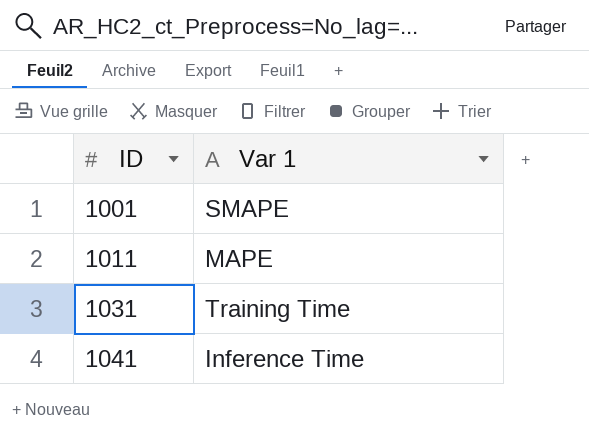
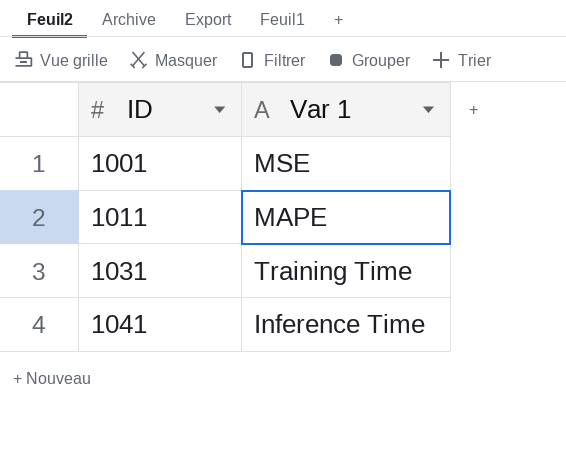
1001 | Var 1: SMAPE -> MSE

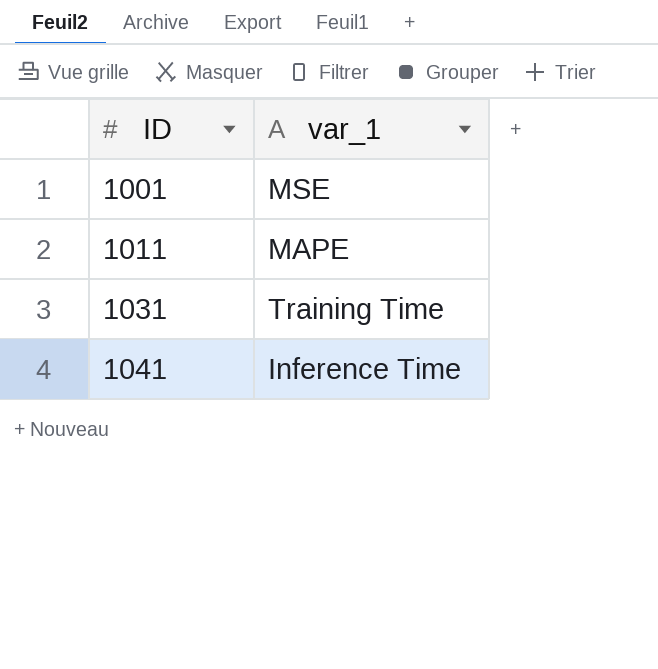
column name: Var 1 -> var_1

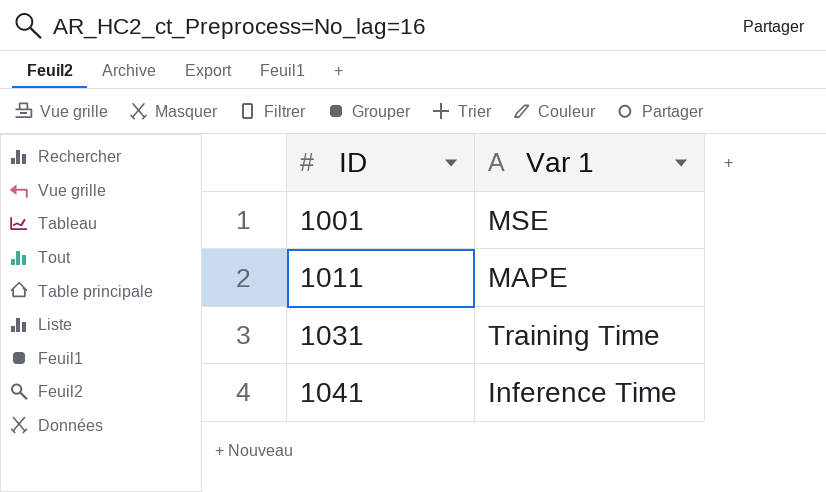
column name: var_1 -> Var 1

